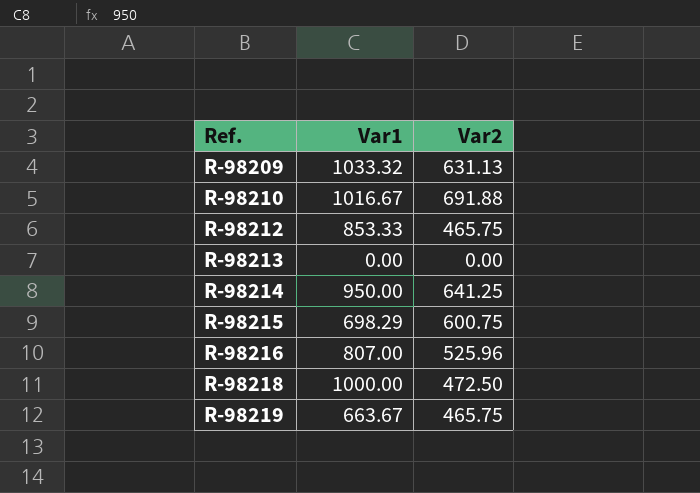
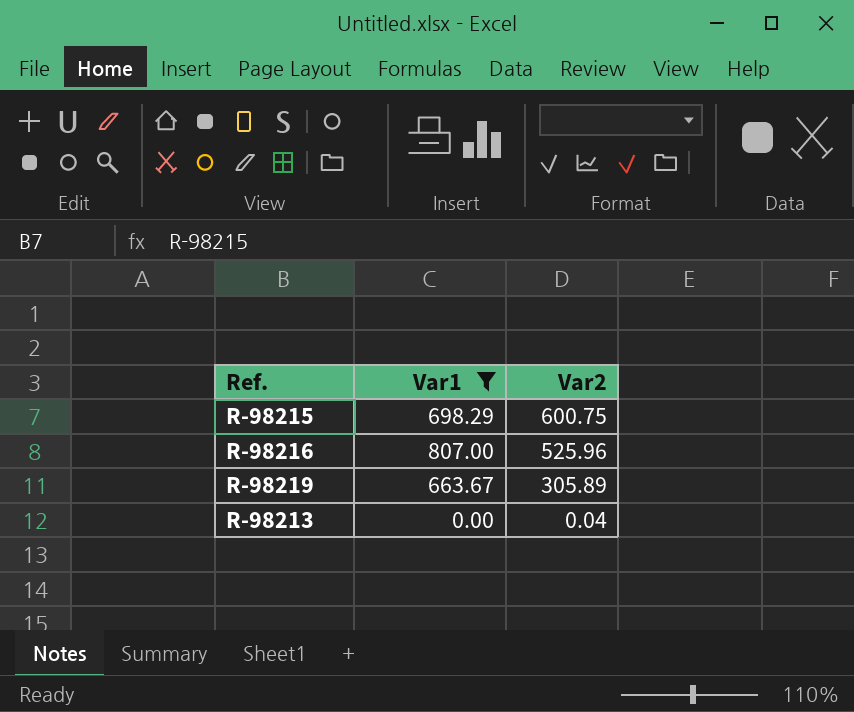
filter: none -> Var1 <= 807.00
row order: Ref. ascending -> Var2 descending
R-98219 | Var2: 465.75 -> 305.89
R-98213 | Var2: 0.00 -> 0.04

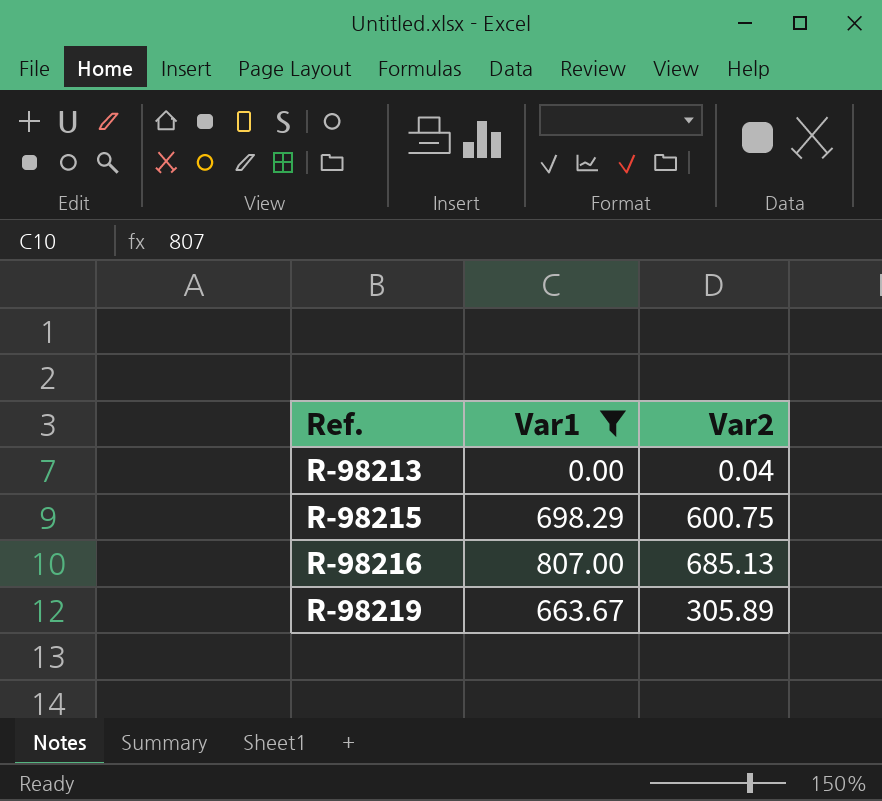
row order: Var2 descending -> Ref. ascending
R-98216 | Var2: 525.96 -> 685.13

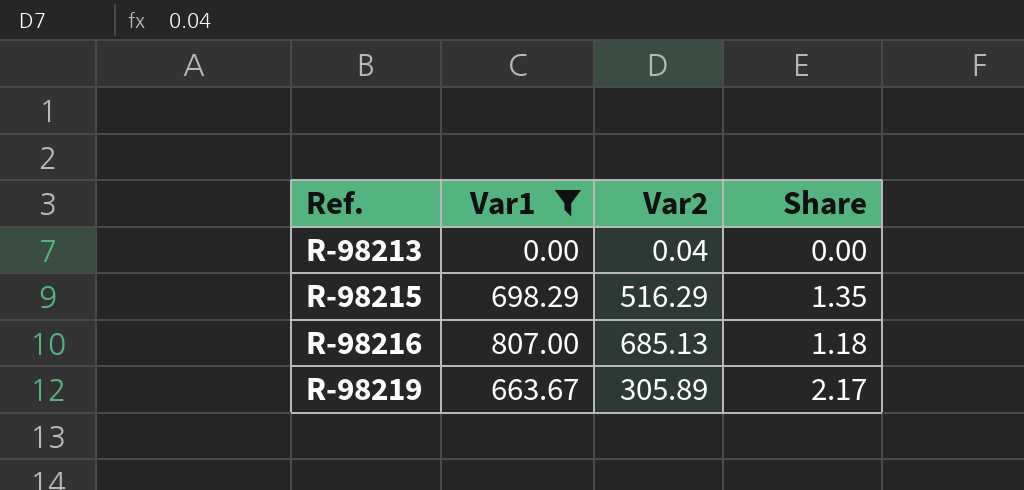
column Share | formula: none -> [Var1] / [Var2]
R-98215 | Var2: 600.75 -> 516.29

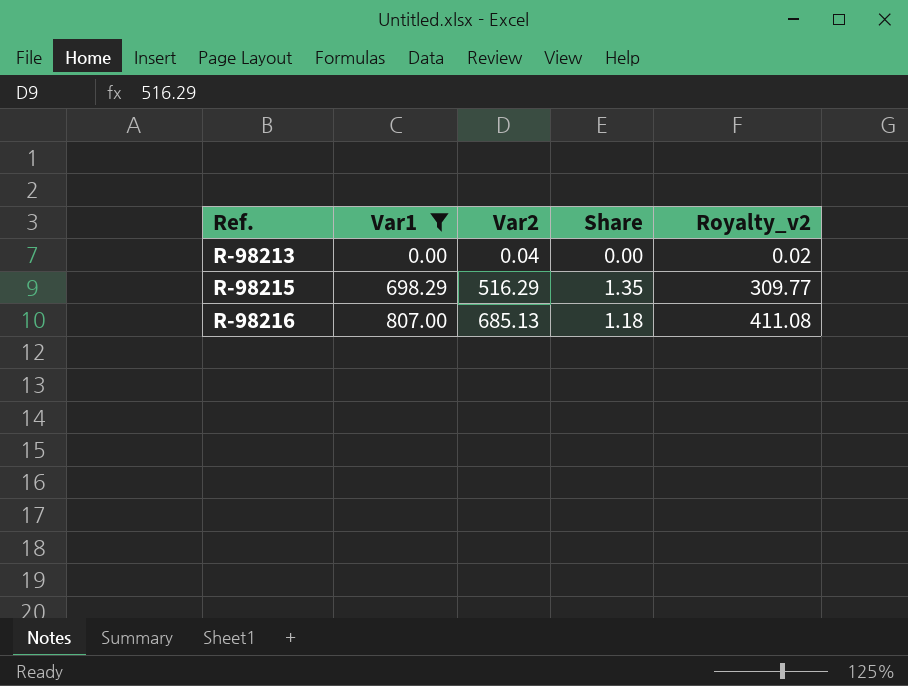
column Royalty_v2 | formula: none -> [Var2] * 0.6
row R-98219: 663.67 | 305.89 | 2.17 -> none

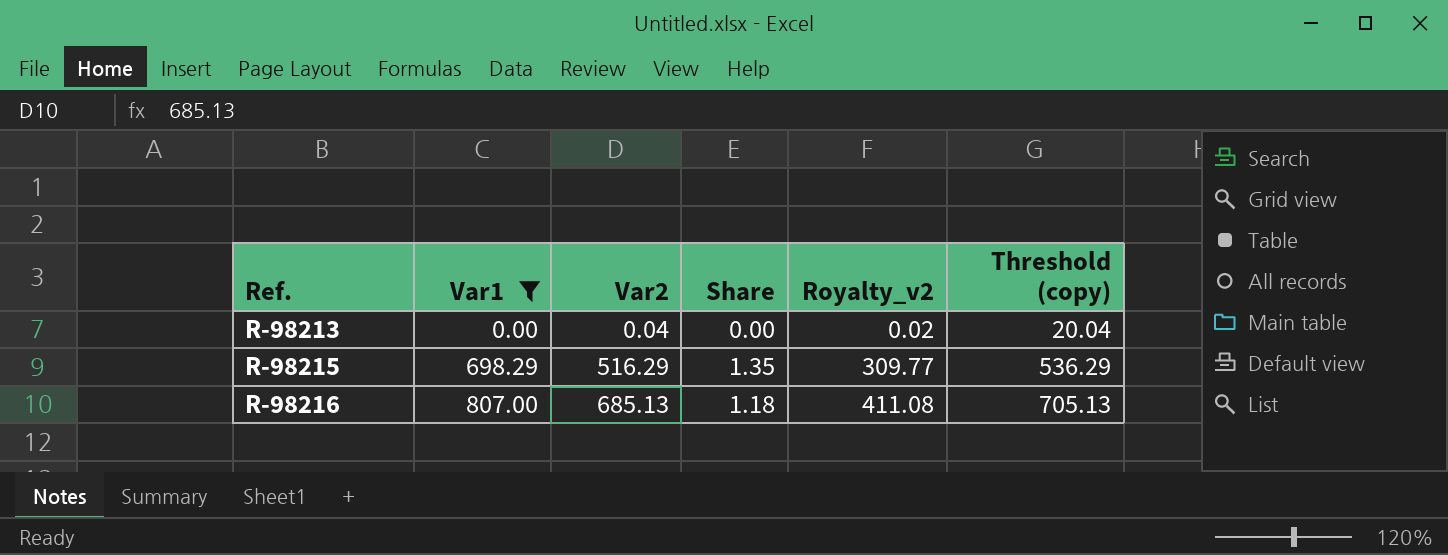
column Threshold (copy) | formula: none -> [Var2] + 20

